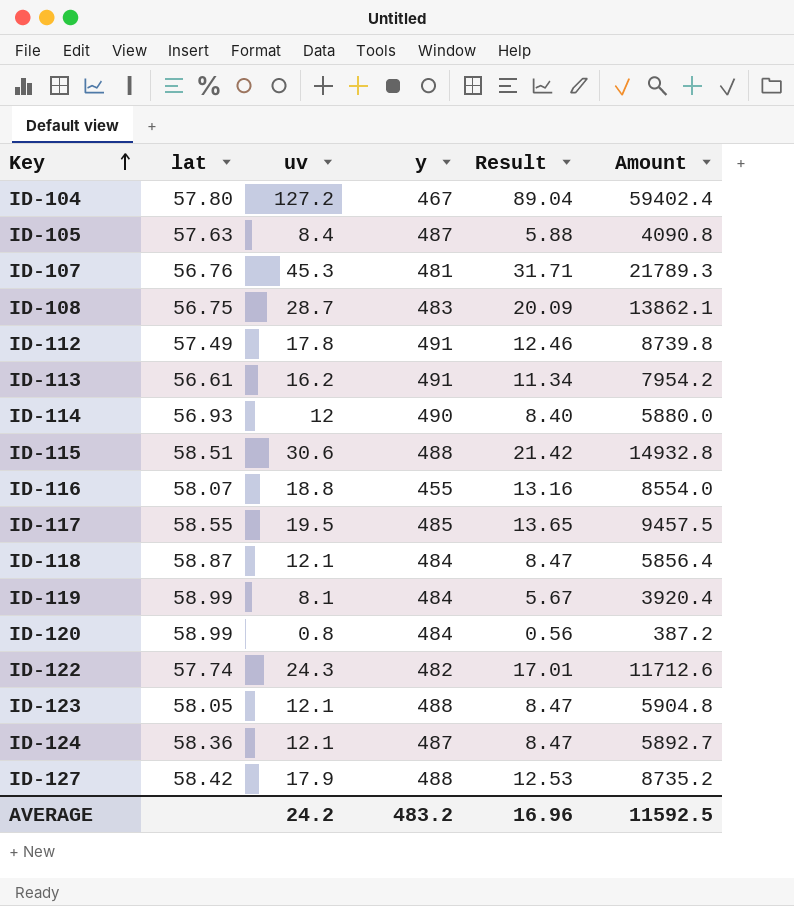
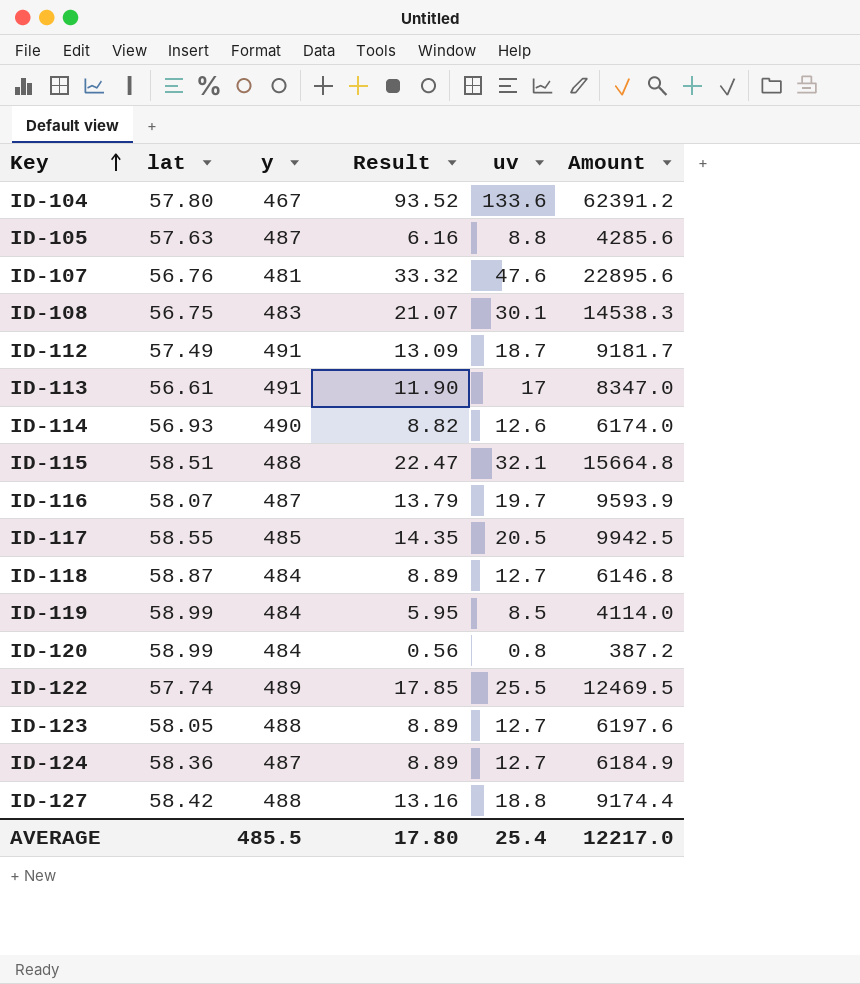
column uv | position: 3 -> 5
ID-104 | Result: 89.04 -> 93.52
ID-104 | uv: 127.2 -> 133.6
ID-104 | Amount: 59402.4 -> 62391.2
ID-105 | Result: 5.88 -> 6.16
ID-105 | uv: 8.4 -> 8.8
ID-105 | Amount: 4090.8 -> 4285.6
ID-107 | Result: 31.71 -> 33.32
ID-107 | uv: 45.3 -> 47.6
ID-107 | Amount: 21789.3 -> 22895.6
ID-108 | Result: 20.09 -> 21.07
ID-108 | uv: 28.7 -> 30.1
ID-108 | Amount: 13862.1 -> 14538.3
ID-112 | Result: 12.46 -> 13.09
ID-112 | uv: 17.8 -> 18.7
ID-112 | Amount: 8739.8 -> 9181.7
ID-113 | Result: 11.34 -> 11.90
ID-113 | uv: 16.2 -> 17
ID-113 | Amount: 7954.2 -> 8347.0
ID-114 | Result: 8.40 -> 8.82
ID-114 | uv: 12 -> 12.6
ID-114 | Amount: 5880.0 -> 6174.0
ID-115 | Result: 21.42 -> 22.47
ID-115 | uv: 30.6 -> 32.1
ID-115 | Amount: 14932.8 -> 15664.8
ID-116 | y: 455 -> 487
ID-116 | Result: 13.16 -> 13.79
ID-116 | uv: 18.8 -> 19.7
ID-116 | Amount: 8554.0 -> 9593.9
ID-117 | Result: 13.65 -> 14.35
ID-117 | uv: 19.5 -> 20.5
ID-117 | Amount: 9457.5 -> 9942.5
ID-118 | Result: 8.47 -> 8.89
ID-118 | uv: 12.1 -> 12.7
ID-118 | Amount: 5856.4 -> 6146.8
ID-119 | Result: 5.67 -> 5.95
ID-119 | uv: 8.1 -> 8.5
ID-119 | Amount: 3920.4 -> 4114.0
ID-122 | y: 482 -> 489
ID-122 | Result: 17.01 -> 17.85
ID-122 | uv: 24.3 -> 25.5
ID-122 | Amount: 11712.6 -> 12469.5
ID-123 | Result: 8.47 -> 8.89
ID-123 | uv: 12.1 -> 12.7
ID-123 | Amount: 5904.8 -> 6197.6
ID-124 | Result: 8.47 -> 8.89
ID-124 | uv: 12.1 -> 12.7
ID-124 | Amount: 5892.7 -> 6184.9
ID-127 | Result: 12.53 -> 13.16
ID-127 | uv: 17.9 -> 18.8
ID-127 | Amount: 8735.2 -> 9174.4
AVERAGE | y: 483.2 -> 485.5
AVERAGE | Result: 16.96 -> 17.80
AVERAGE | uv: 24.2 -> 25.4
AVERAGE | Amount: 11592.5 -> 12217.0

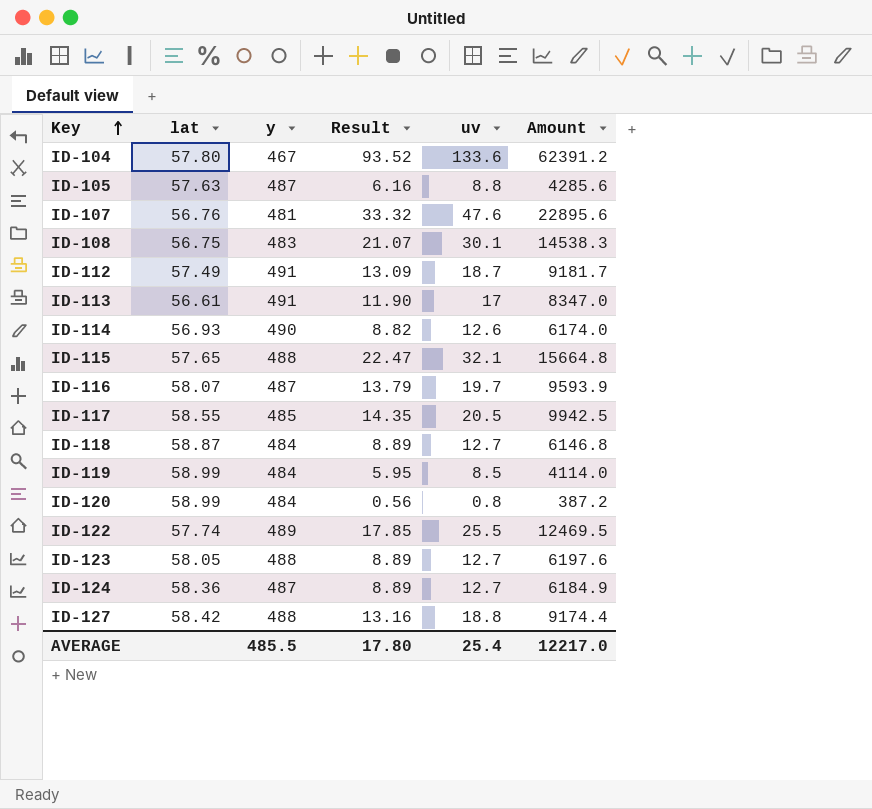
ID-115 | lat: 58.51 -> 57.65

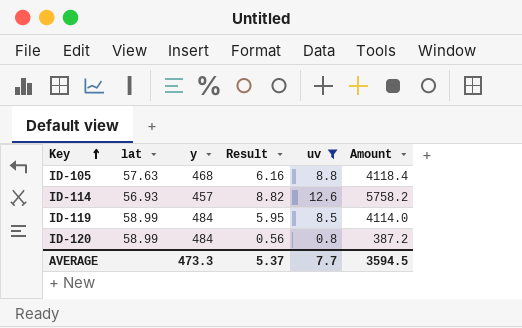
filter: none -> uv <= 12.6
ID-105 | y: 487 -> 468
ID-105 | Amount: 4285.6 -> 4118.4
ID-114 | y: 490 -> 457
ID-114 | Amount: 6174.0 -> 5758.2
AVERAGE | y: 485.5 -> 473.3
AVERAGE | Result: 17.80 -> 5.37
AVERAGE | uv: 25.4 -> 7.7
AVERAGE | Amount: 12217.0 -> 3594.5

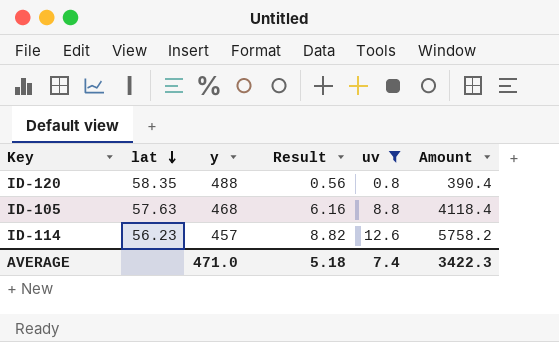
row order: Key ascending -> lat descending
row ID-119: 58.99 | 484 | 5.95 | 8.5 | 4114.0 -> none
ID-120 | lat: 58.99 -> 58.35
ID-120 | y: 484 -> 488
ID-120 | Amount: 387.2 -> 390.4
ID-114 | lat: 56.93 -> 56.23
AVERAGE | y: 473.3 -> 471.0
AVERAGE | Result: 5.37 -> 5.18
AVERAGE | uv: 7.7 -> 7.4
AVERAGE | Amount: 3594.5 -> 3422.3

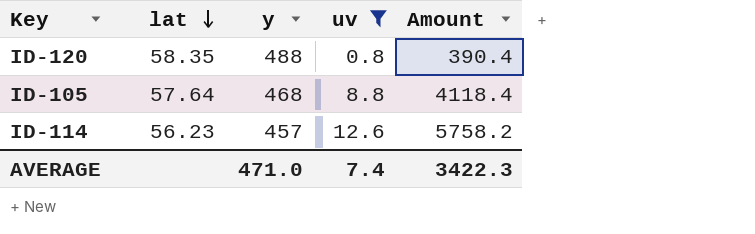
column Result | formula: [uv] * 0.7 -> none
ID-105 | lat: 57.63 -> 57.64

